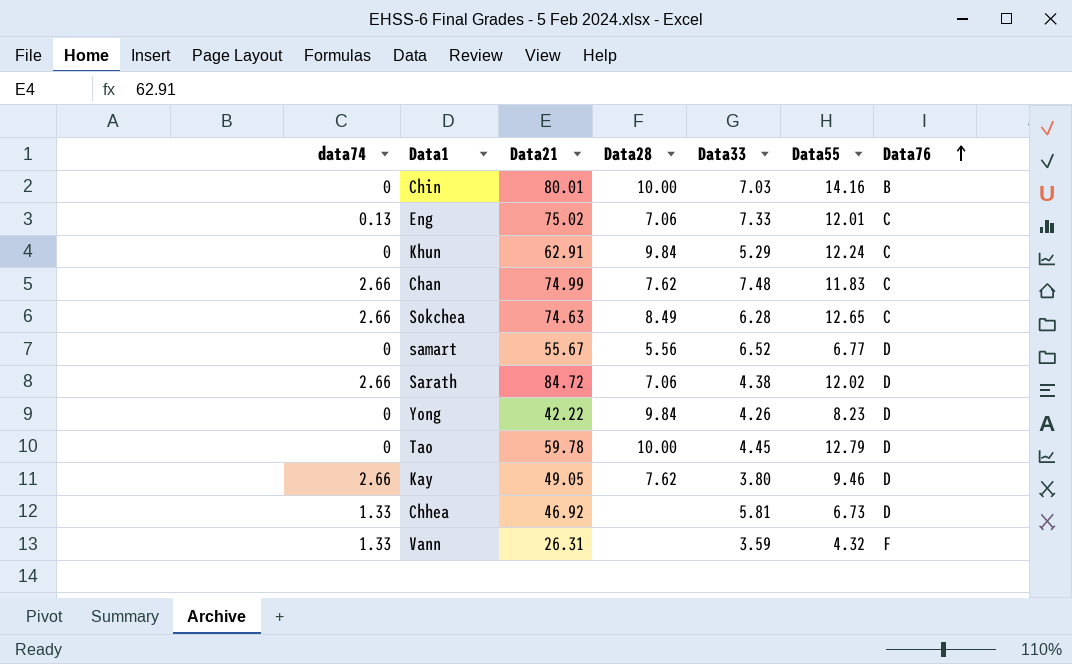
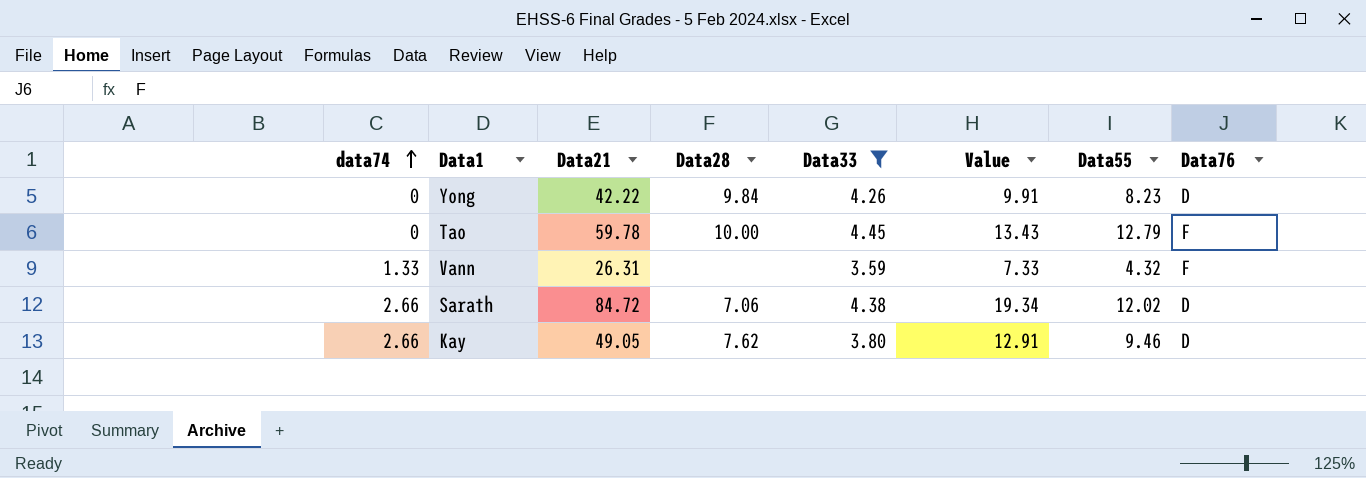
filter: none -> Data33 <= 4.45
row order: Data76 ascending -> data74 ascending
column Value | formula: none -> [Data21] / [Data33]
Tao | Data76: D -> F

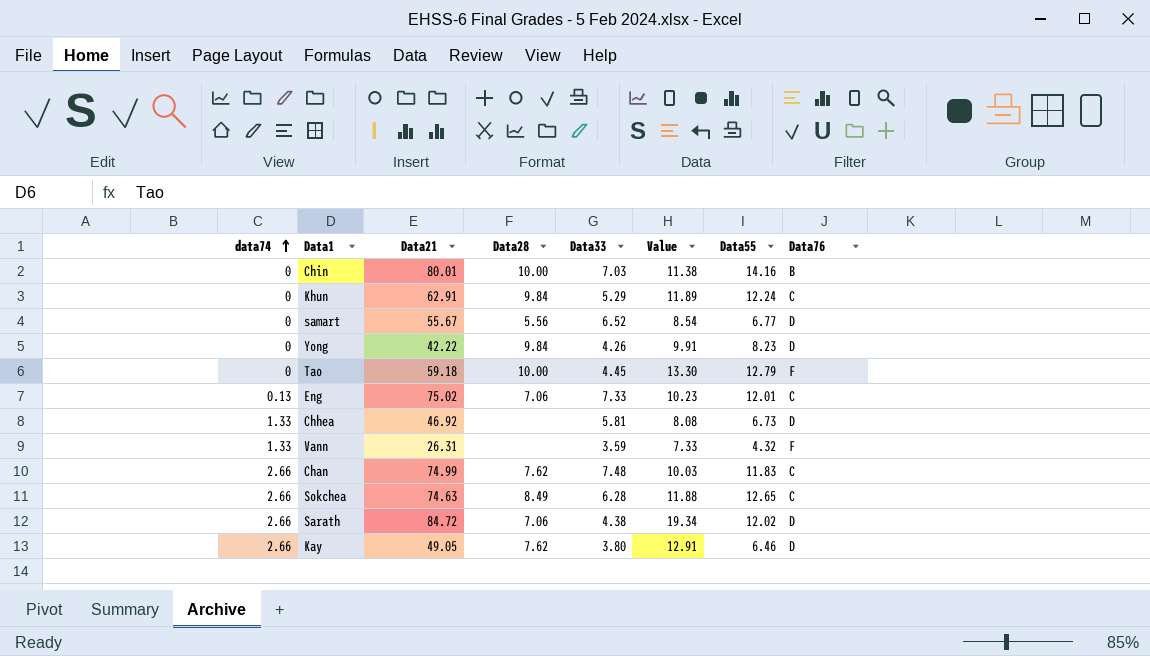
filter: Data33 <= 4.45 -> none
Tao | Data21: 59.78 -> 59.18
Tao | Value: 13.43 -> 13.30
Kay | Data55: 9.46 -> 6.46

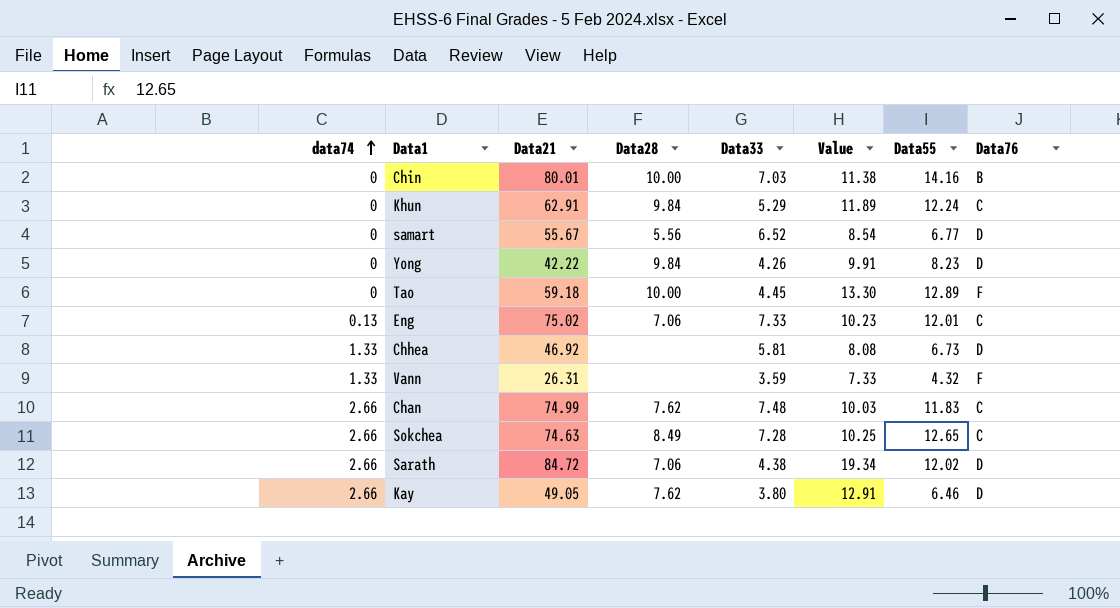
Tao | Data55: 12.79 -> 12.89
Sokchea | Data33: 6.28 -> 7.28
Sokchea | Value: 11.88 -> 10.25

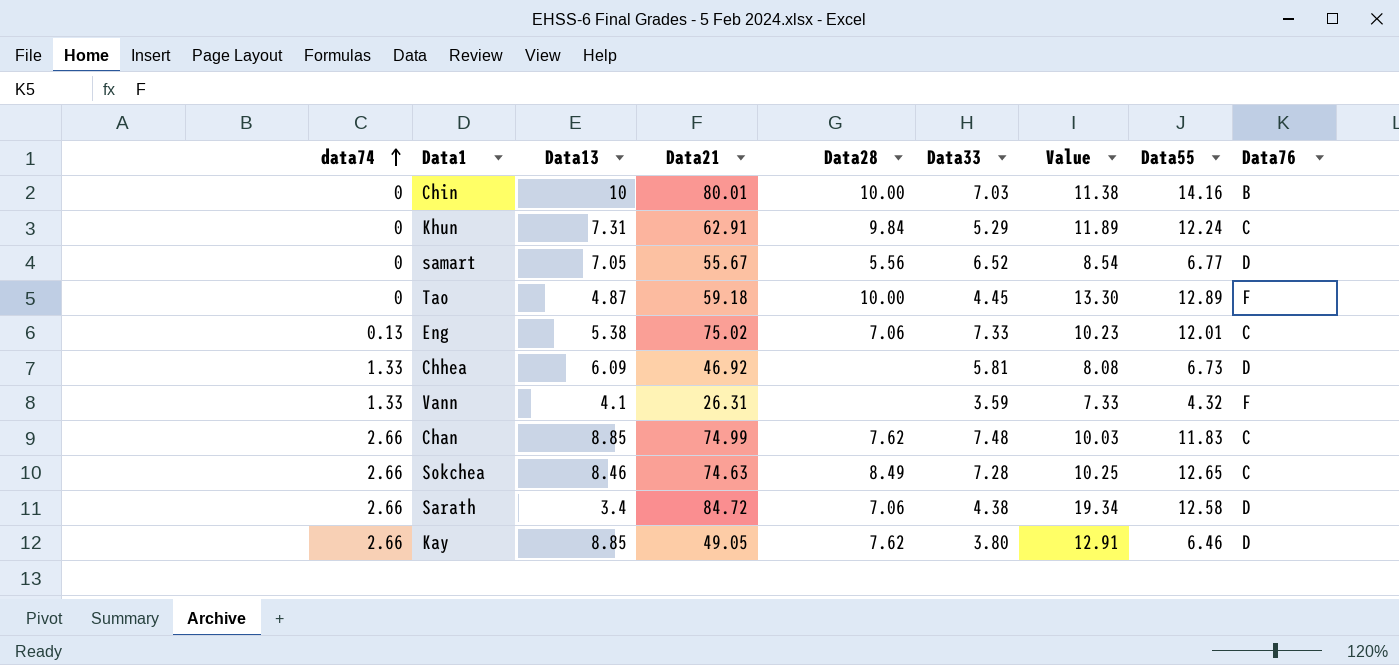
column Data13 | position: none -> 3
row Yong: 0 | 42.22 | 9.84 | 4.26 | 9.91 | 8.23 | D -> none
Sarath | Data55: 12.02 -> 12.58

